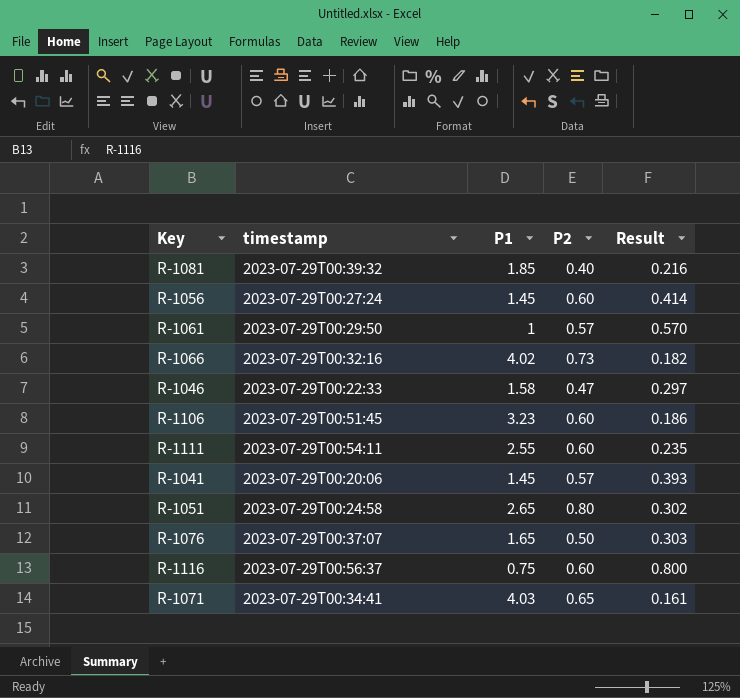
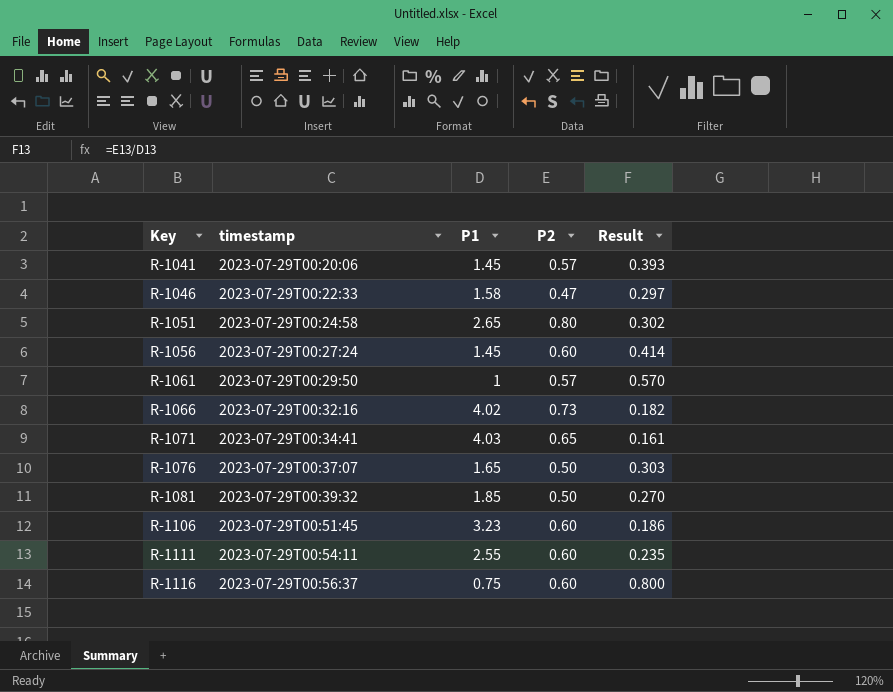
row order: none -> Key ascending
R-1081 | P2: 0.40 -> 0.50
R-1081 | Result: 0.216 -> 0.270

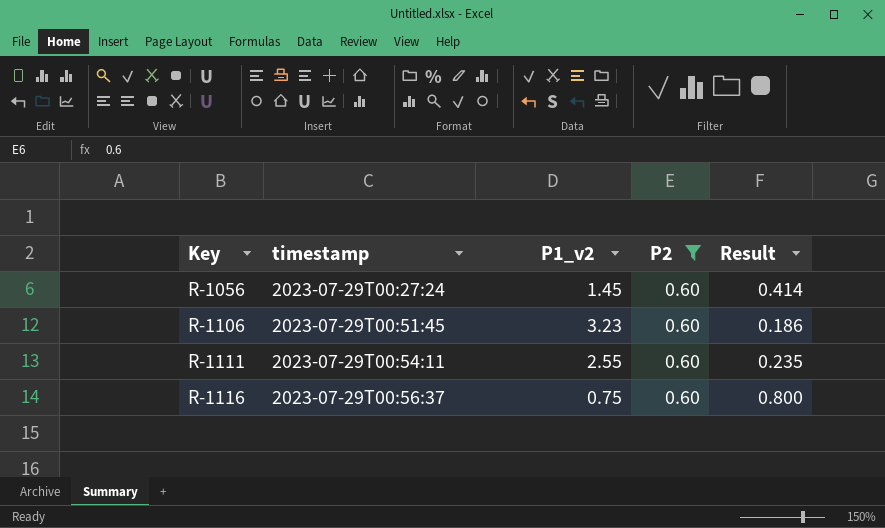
filter: none -> P2 = 0.60
column name: P1 -> P1_v2

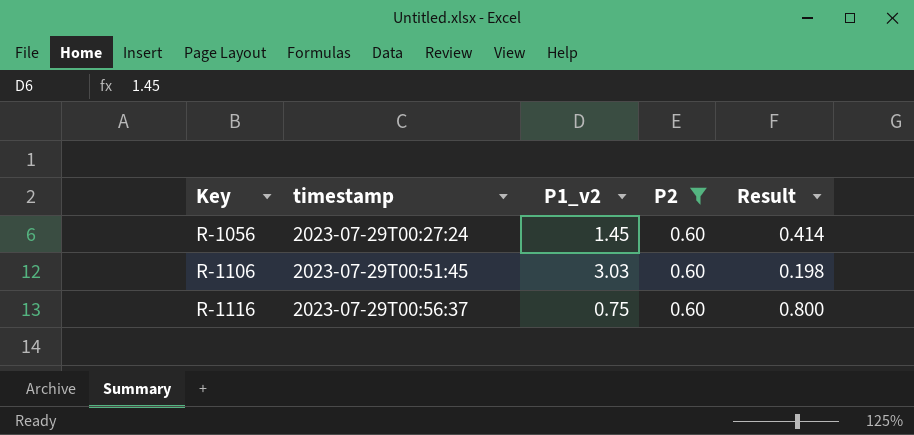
row R-1111: 2023-07-29T00:54:11 | 2.55 | 0.60 | 0.235 -> none
R-1106 | P1_v2: 3.23 -> 3.03
R-1106 | Result: 0.186 -> 0.198

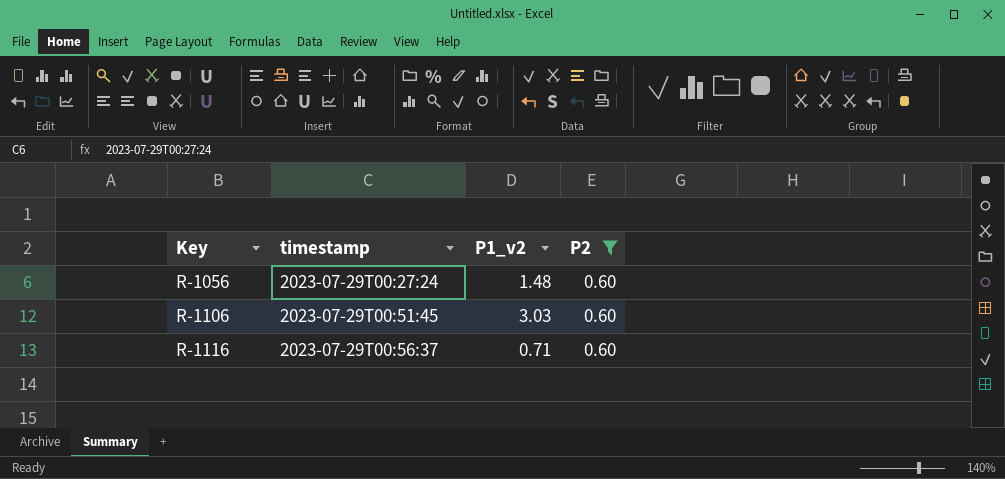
column Result | formula: [P2] / [P1_v2] -> none
R-1056 | P1_v2: 1.45 -> 1.48
R-1116 | P1_v2: 0.75 -> 0.71

